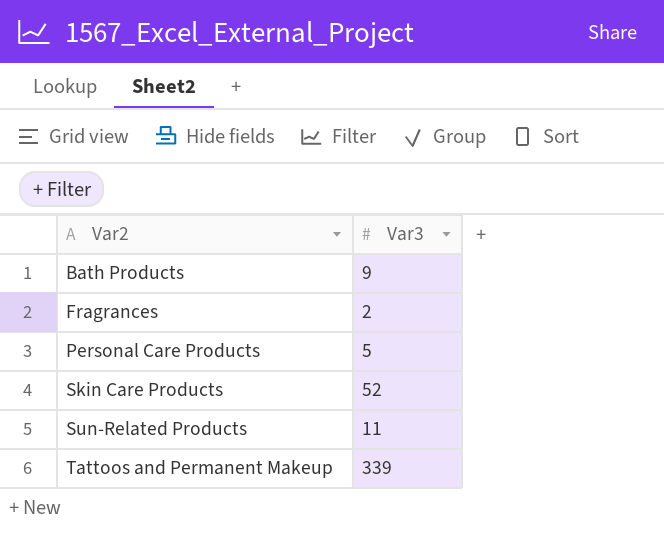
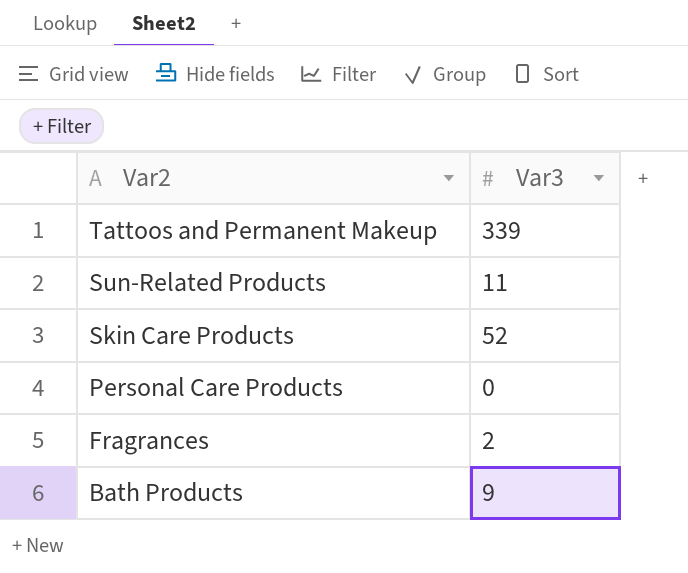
row order: Var2 ascending -> Var2 descending
Personal Care Products | Var3: 5 -> 0

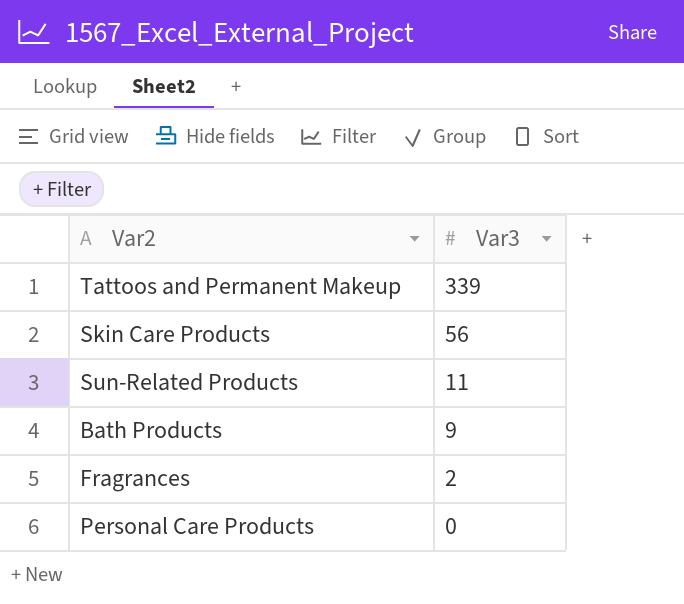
row order: Var2 descending -> Var3 descending
Skin Care Products | Var3: 52 -> 56

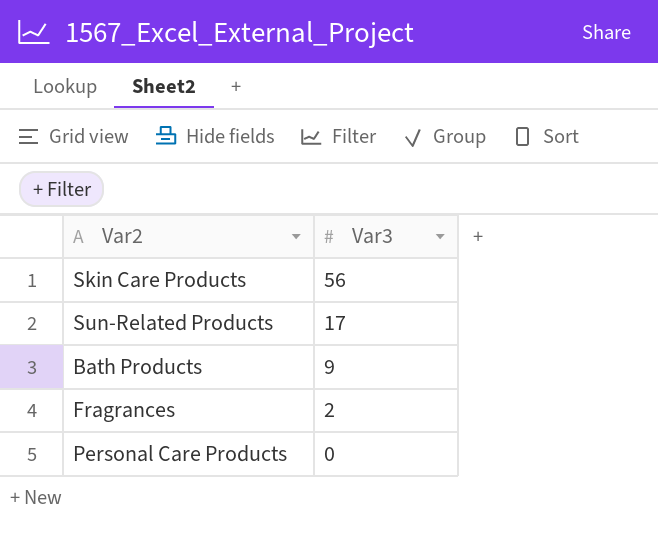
row Tattoos and Permanent Makeup: 339 -> none
Sun-Related Products | Var3: 11 -> 17

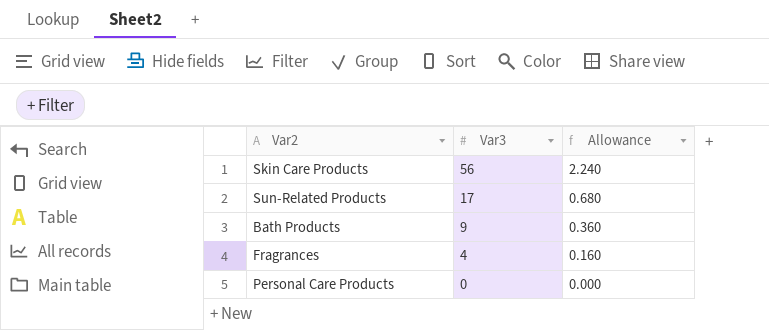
column Allowance | formula: none -> [Var3] * 0.04
Fragrances | Var3: 2 -> 4

